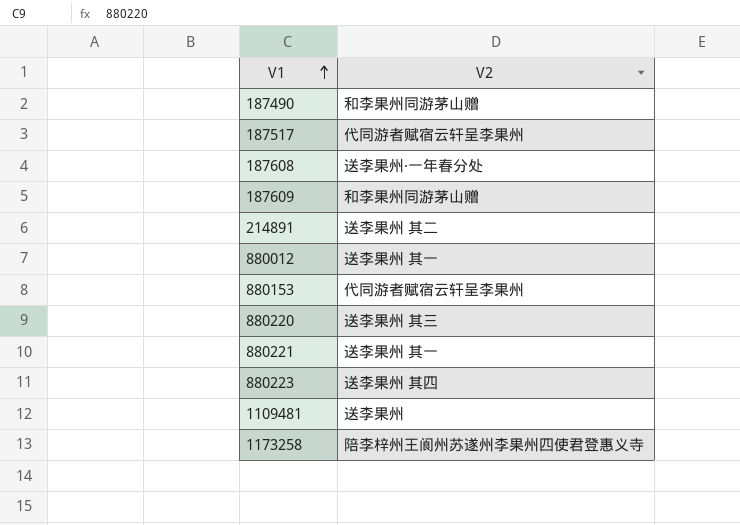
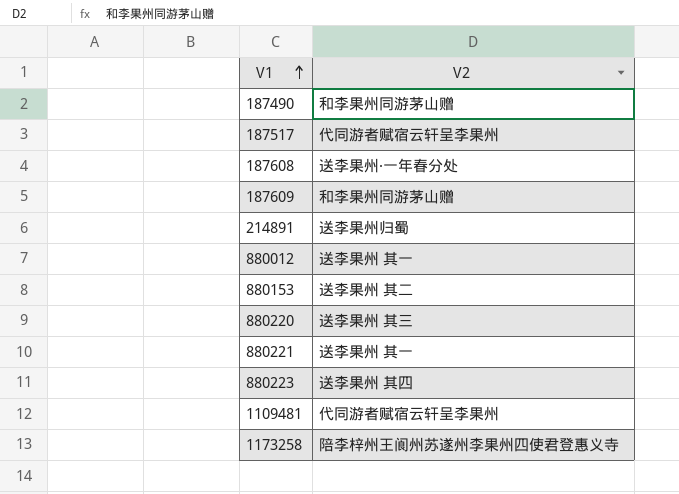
214891 | V2: 送李果州 其二 -> 送李果州归蜀
880153 | V2: 代同游者赋宿云轩呈李果州 -> 送李果州 其二
1109481 | V2: 送李果州 -> 代同游者赋宿云轩呈李果州

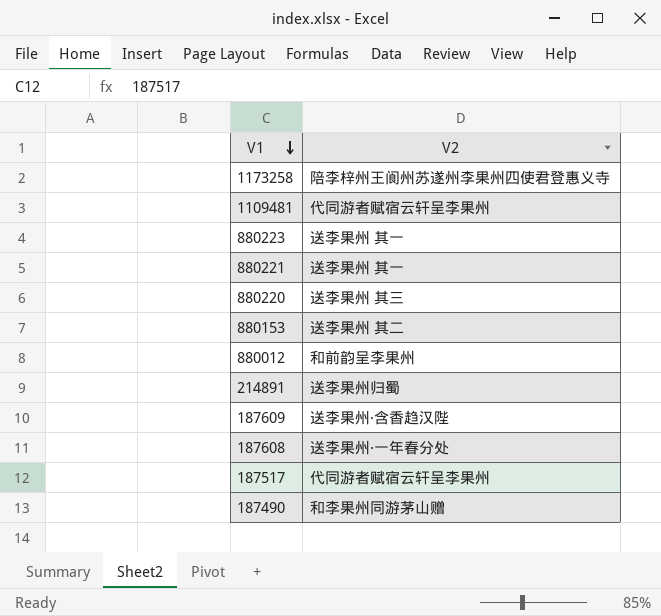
row order: V1 ascending -> V1 descending
880223 | V2: 送李果州 其四 -> 送李果州 其一
880012 | V2: 送李果州 其一 -> 和前韵呈李果州
187609 | V2: 和李果州同游茅山赠 -> 送李果州·含香趋汉陛

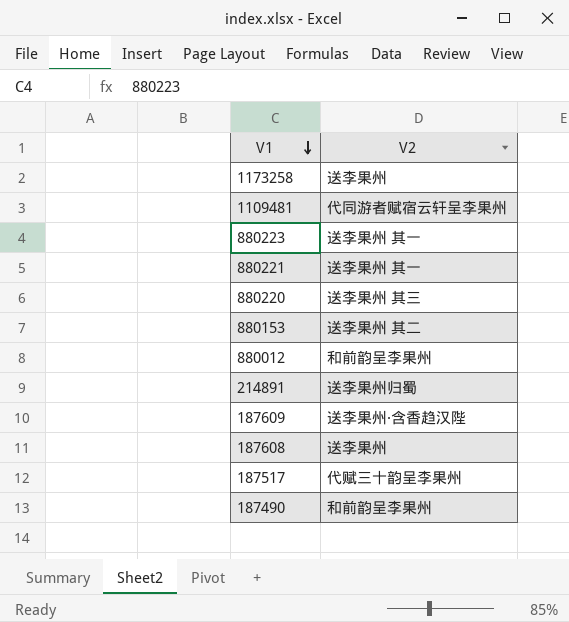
1173258 | V2: 陪李梓州王阆州苏遂州李果州四使君登惠义寺 -> 送李果州
187608 | V2: 送李果州·一年春分处 -> 送李果州
187517 | V2: 代同游者赋宿云轩呈李果州 -> 代赋三十韵呈李果州
187490 | V2: 和李果州同游茅山赠 -> 和前韵呈李果州

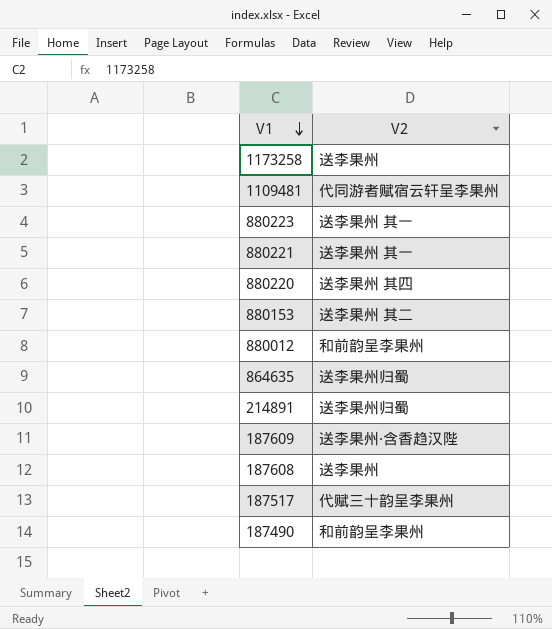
880220 | V2: 送李果州 其三 -> 送李果州 其四
row 864635: none -> 送李果州归蜀

